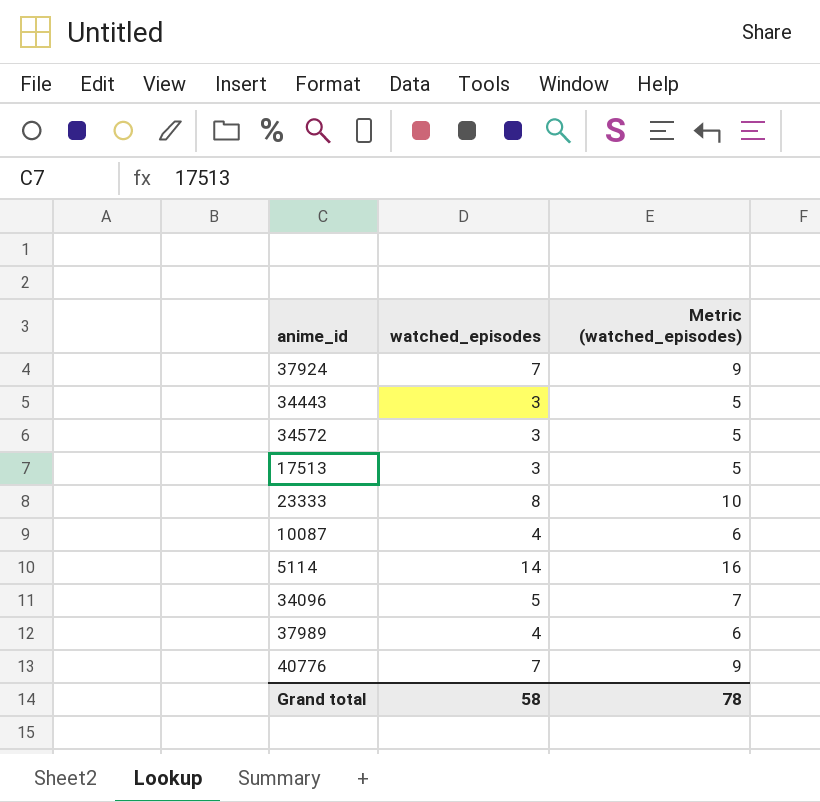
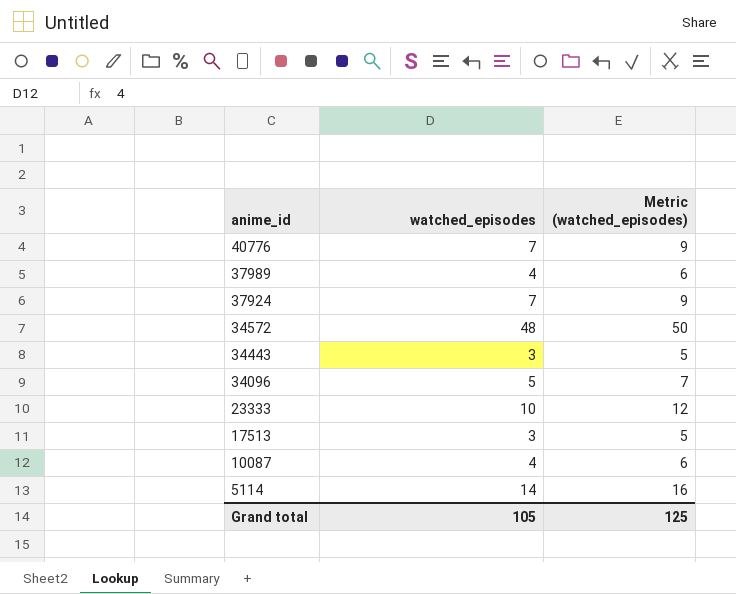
row order: none -> anime_id descending
34572 | watched_episodes: 3 -> 48
34572 | Metric (watched_episodes): 5 -> 50
23333 | watched_episodes: 8 -> 10
23333 | Metric (watched_episodes): 10 -> 12
Grand total | watched_episodes: 58 -> 105
Grand total | Metric (watched_episodes): 78 -> 125

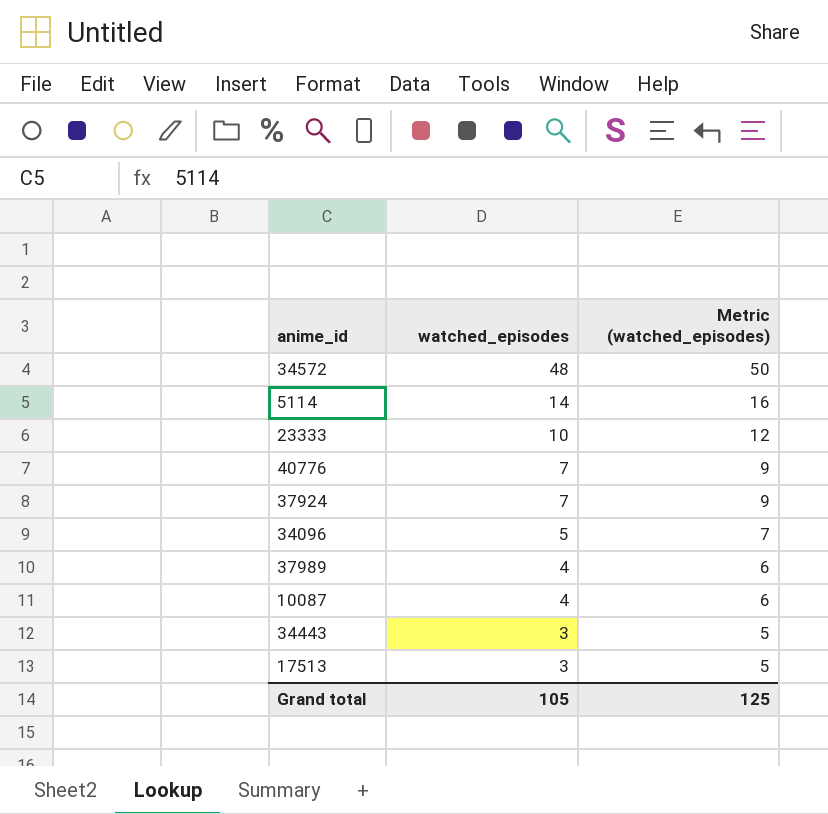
row order: anime_id descending -> watched_episodes descending

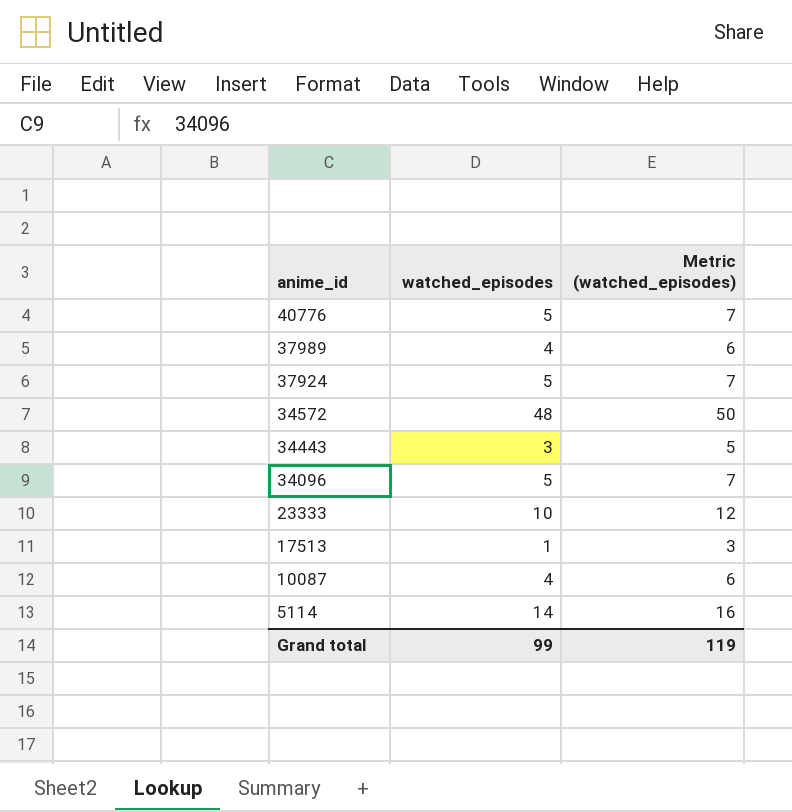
row order: watched_episodes descending -> anime_id descending
40776 | watched_episodes: 7 -> 5
40776 | Metric (watched_episodes): 9 -> 7
37924 | watched_episodes: 7 -> 5
37924 | Metric (watched_episodes): 9 -> 7
17513 | watched_episodes: 3 -> 1
17513 | Metric (watched_episodes): 5 -> 3
Grand total | watched_episodes: 105 -> 99
Grand total | Metric (watched_episodes): 125 -> 119

